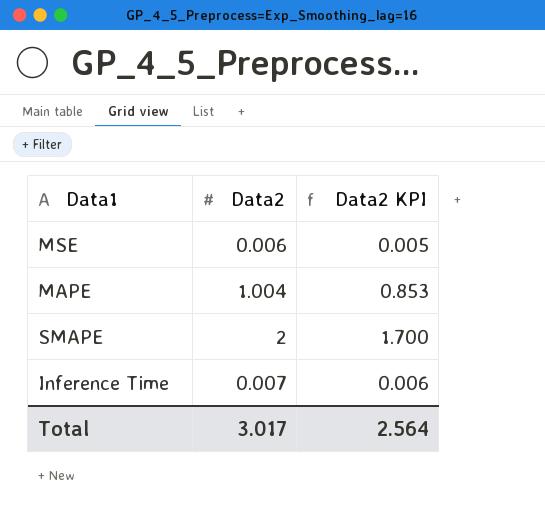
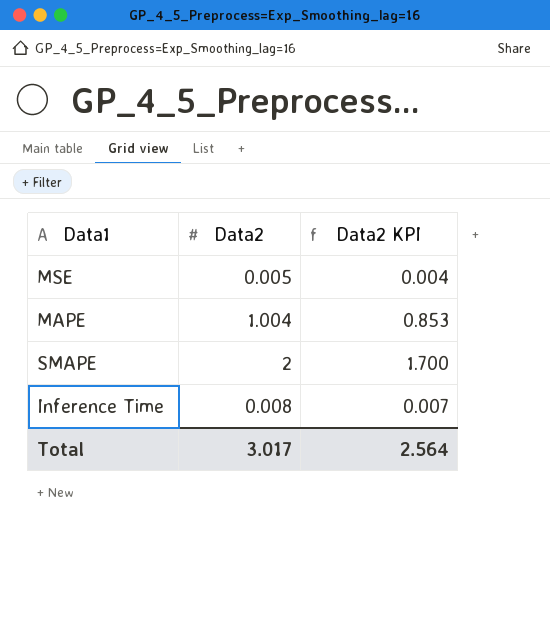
MSE | Data2: 0.006 -> 0.005
MSE | Data2 KPI: 0.005 -> 0.004
Inference Time | Data2: 0.007 -> 0.008
Inference Time | Data2 KPI: 0.006 -> 0.007

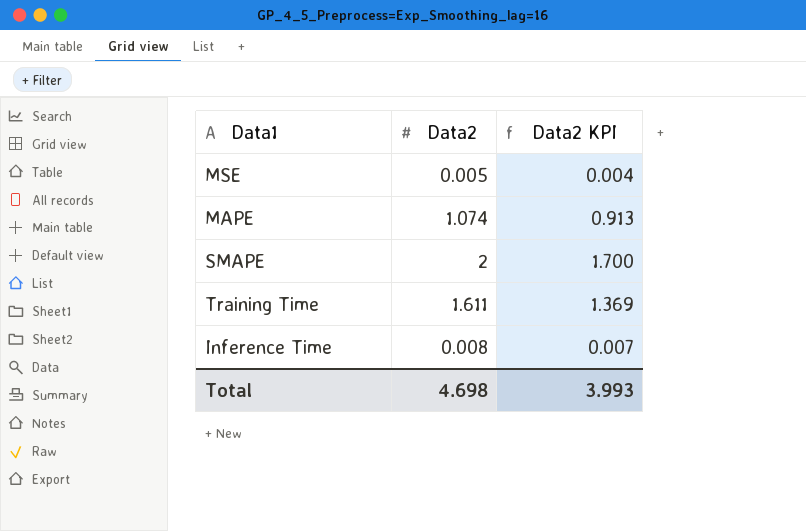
MAPE | Data2: 1.004 -> 1.074
MAPE | Data2 KPI: 0.853 -> 0.913
row Training Time: none -> 1.611 | 1.369
Total | Data2: 3.017 -> 4.698
Total | Data2 KPI: 2.564 -> 3.993

